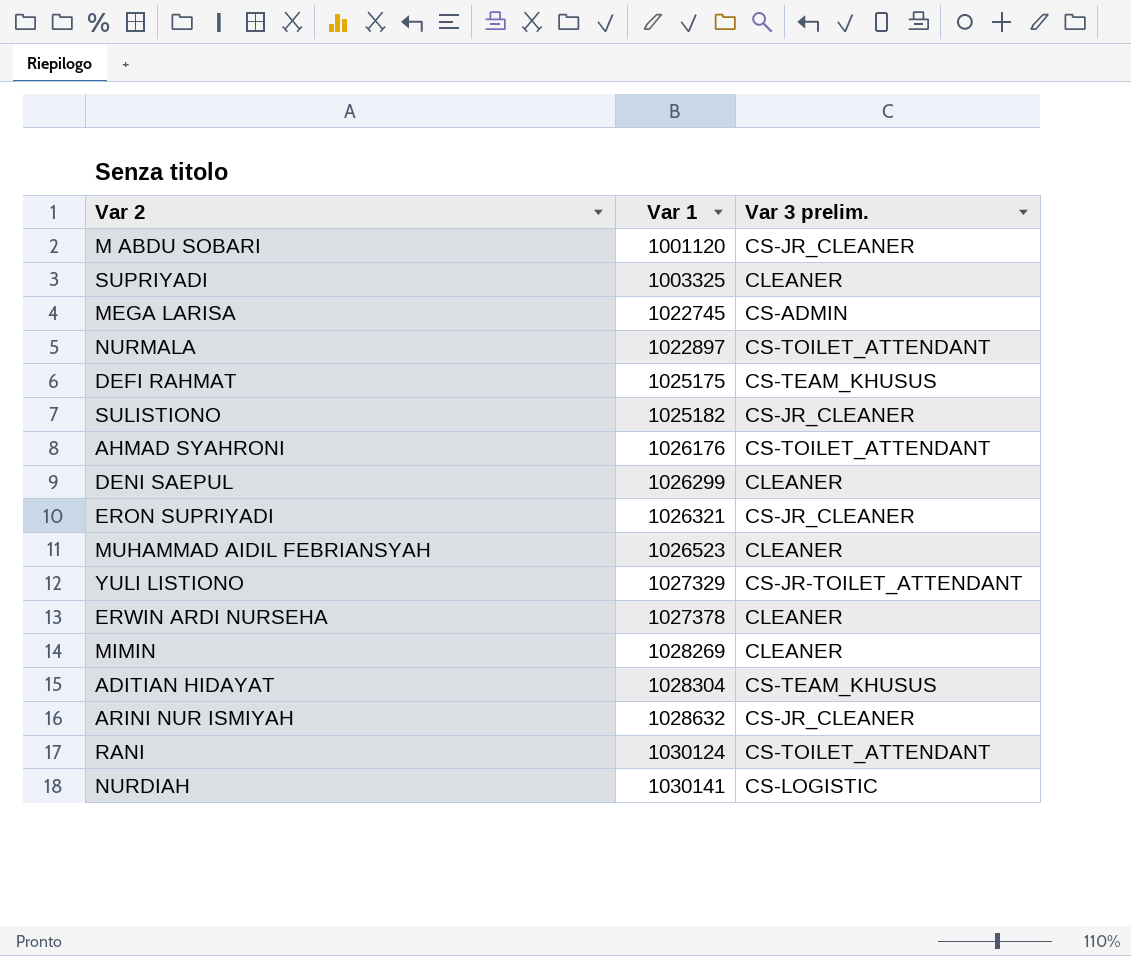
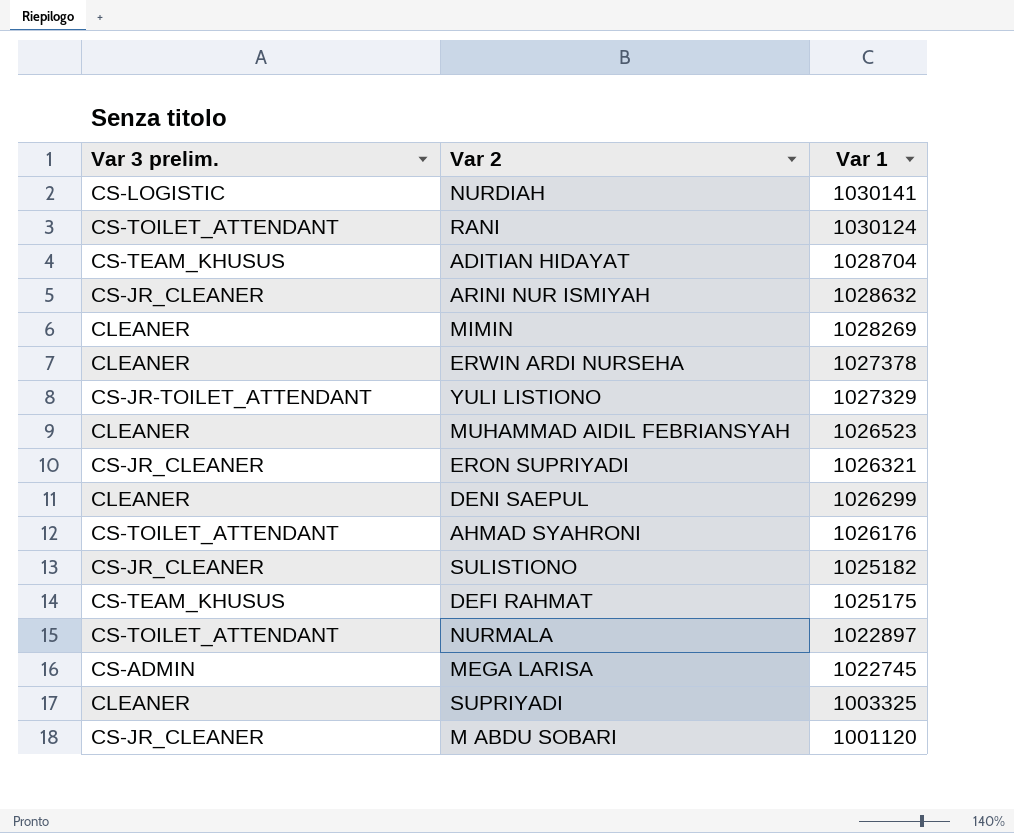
row order: Var 1 ascending -> Var 1 descending
column Var 3 prelim. | position: 3 -> 1
ADITIAN HIDAYAT | Var 1: 1028304 -> 1028704

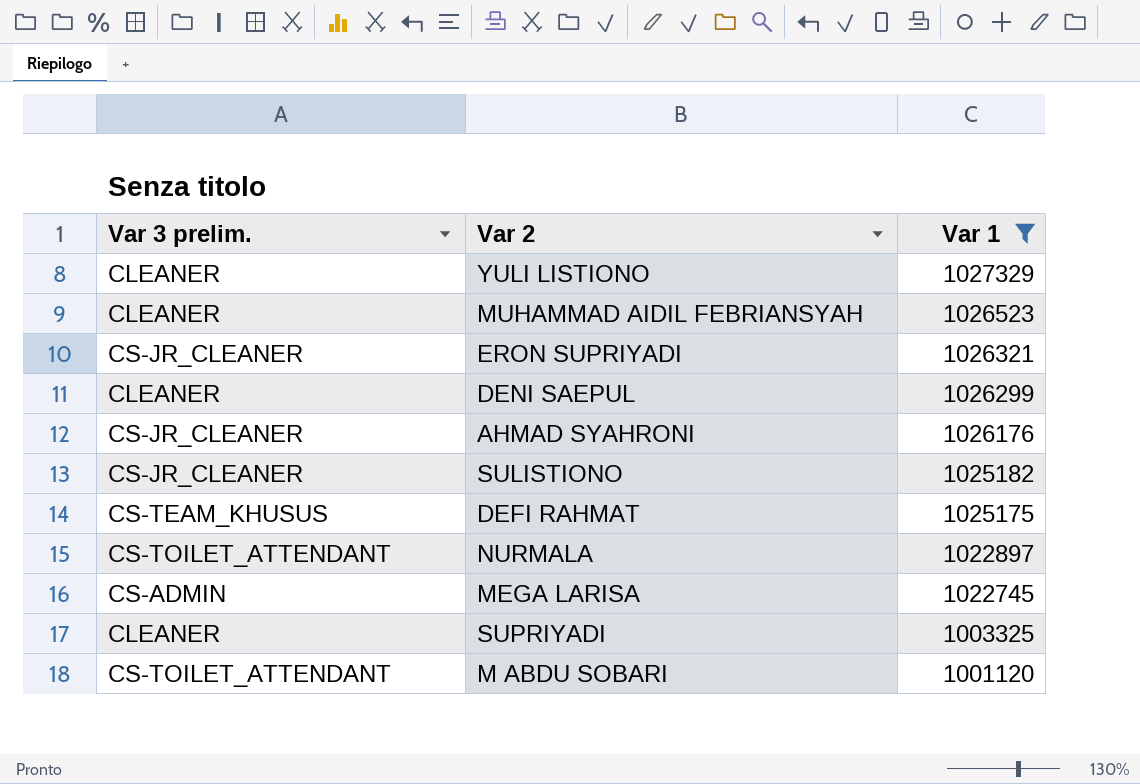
filter: none -> Var 1 <= 1027329
YULI LISTIONO | Var 3 prelim.: CS-JR-TOILET_ATTENDANT -> CLEANER
AHMAD SYAHRONI | Var 3 prelim.: CS-TOILET_ATTENDANT -> CS-JR_CLEANER
M ABDU SOBARI | Var 3 prelim.: CS-JR_CLEANER -> CS-TOILET_ATTENDANT

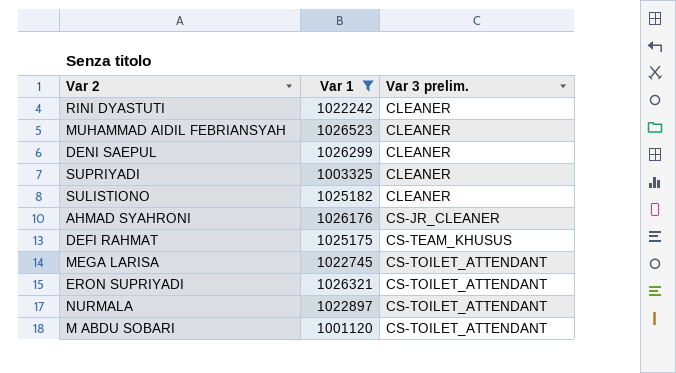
row order: Var 1 descending -> Var 3 prelim. ascending
column Var 3 prelim. | position: 1 -> 3
row YULI LISTIONO: CLEANER | 1027329 -> none
row RINI DYASTUTI: none -> 1022242 | CLEANER
SULISTIONO | Var 3 prelim.: CS-JR_CLEANER -> CLEANER
MEGA LARISA | Var 3 prelim.: CS-ADMIN -> CS-TOILET_ATTENDANT
ERON SUPRIYADI | Var 3 prelim.: CS-JR_CLEANER -> CS-TOILET_ATTENDANT

